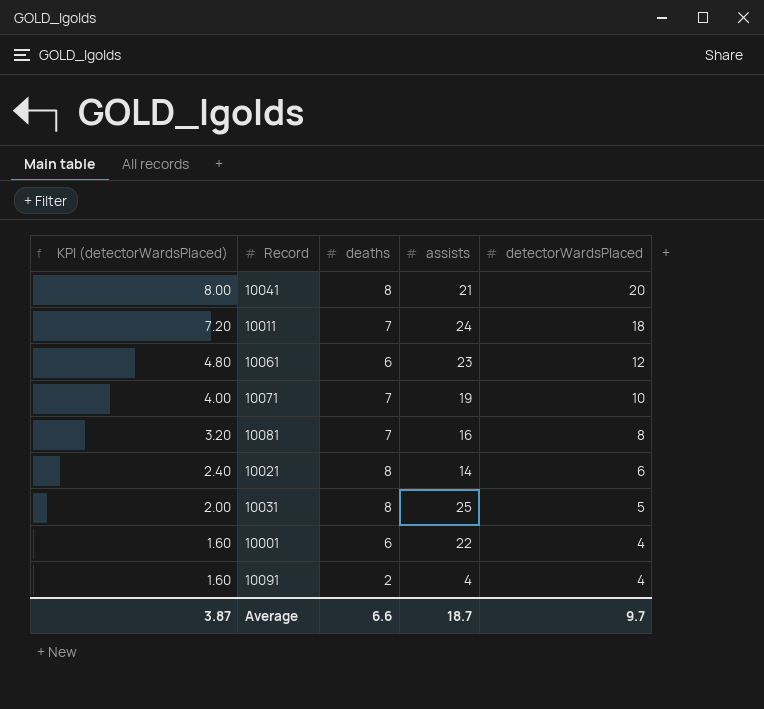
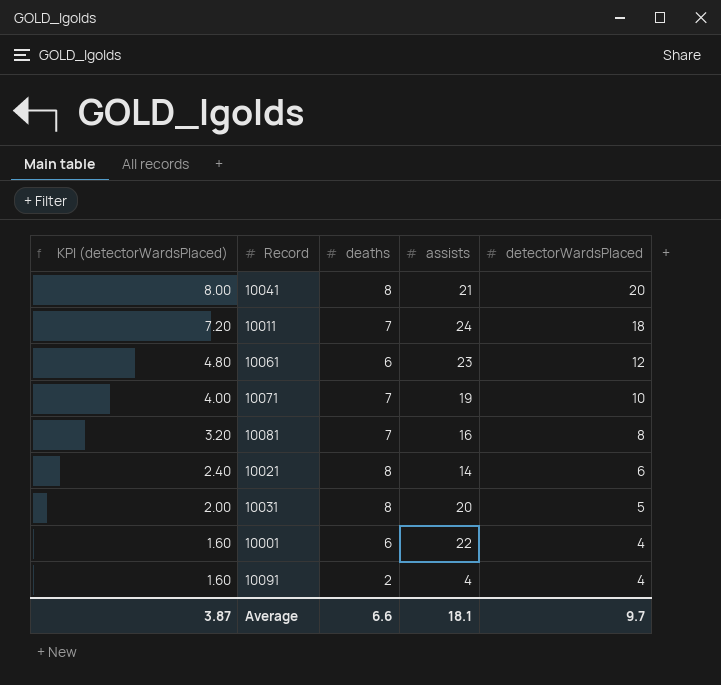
10031 | assists: 25 -> 20
Average | assists: 18.7 -> 18.1

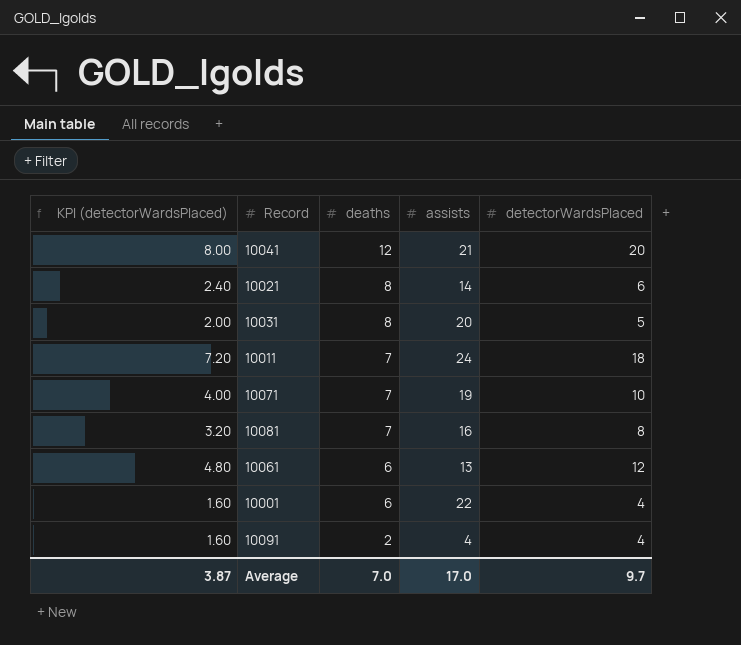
row order: KPI (detectorWardsPlaced) descending -> deaths descending
10041 | deaths: 8 -> 12
10061 | assists: 23 -> 13
Average | deaths: 6.6 -> 7.0
Average | assists: 18.1 -> 17.0

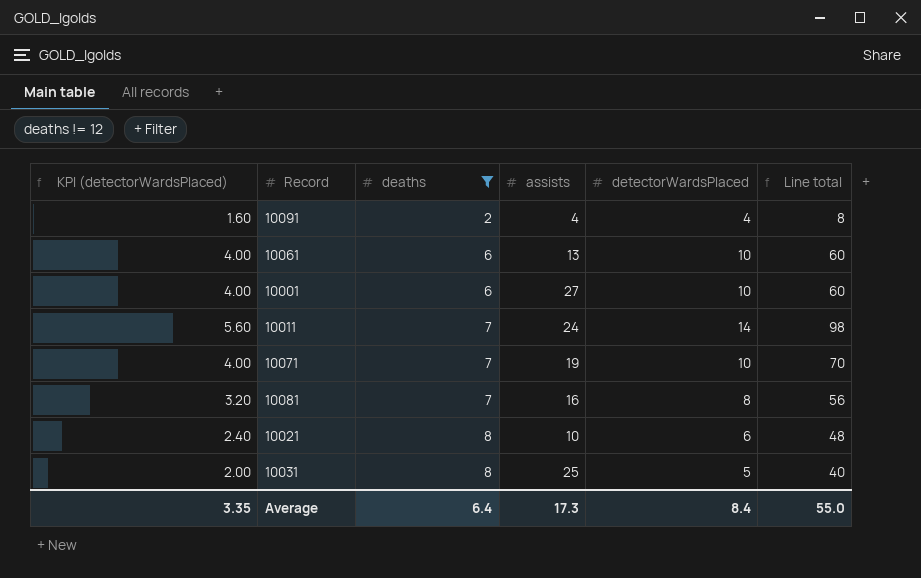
filter: none -> deaths != 12
row order: deaths descending -> deaths ascending
column Line total | formula: none -> [deaths] * [detectorWardsPlaced]
10061 | KPI (detectorWardsPlaced): 4.80 -> 4.00
10061 | detectorWardsPlaced: 12 -> 10
10001 | KPI (detectorWardsPlaced): 1.60 -> 4.00
10001 | assists: 22 -> 27
10001 | detectorWardsPlaced: 4 -> 10
10011 | KPI (detectorWardsPlaced): 7.20 -> 5.60
10011 | detectorWardsPlaced: 18 -> 14
10021 | assists: 14 -> 10
10031 | assists: 20 -> 25
Average | KPI (detectorWardsPlaced): 3.87 -> 3.35
Average | deaths: 7.0 -> 6.4
Average | assists: 17.0 -> 17.3
Average | detectorWardsPlaced: 9.7 -> 8.4

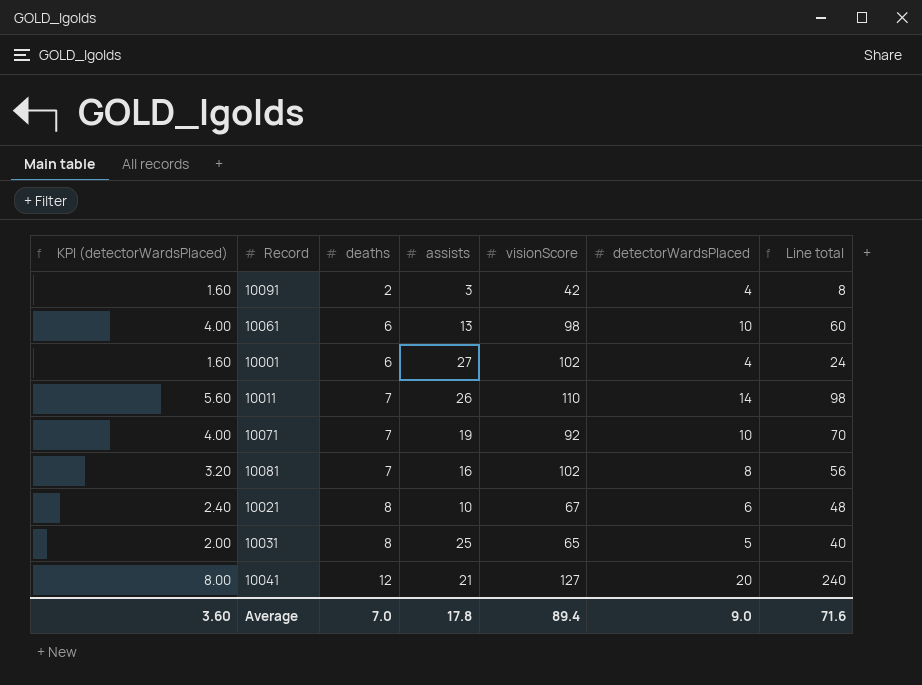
filter: deaths != 12 -> none
column visionScore | position: none -> 5
10091 | assists: 4 -> 3
10001 | KPI (detectorWardsPlaced): 4.00 -> 1.60
10001 | detectorWardsPlaced: 10 -> 4
10001 | Line total: 60 -> 24
10011 | assists: 24 -> 26
Average | KPI (detectorWardsPlaced): 3.35 -> 3.60
Average | deaths: 6.4 -> 7.0
Average | assists: 17.3 -> 17.8
Average | detectorWardsPlaced: 8.4 -> 9.0
Average | Line total: 55.0 -> 71.6

